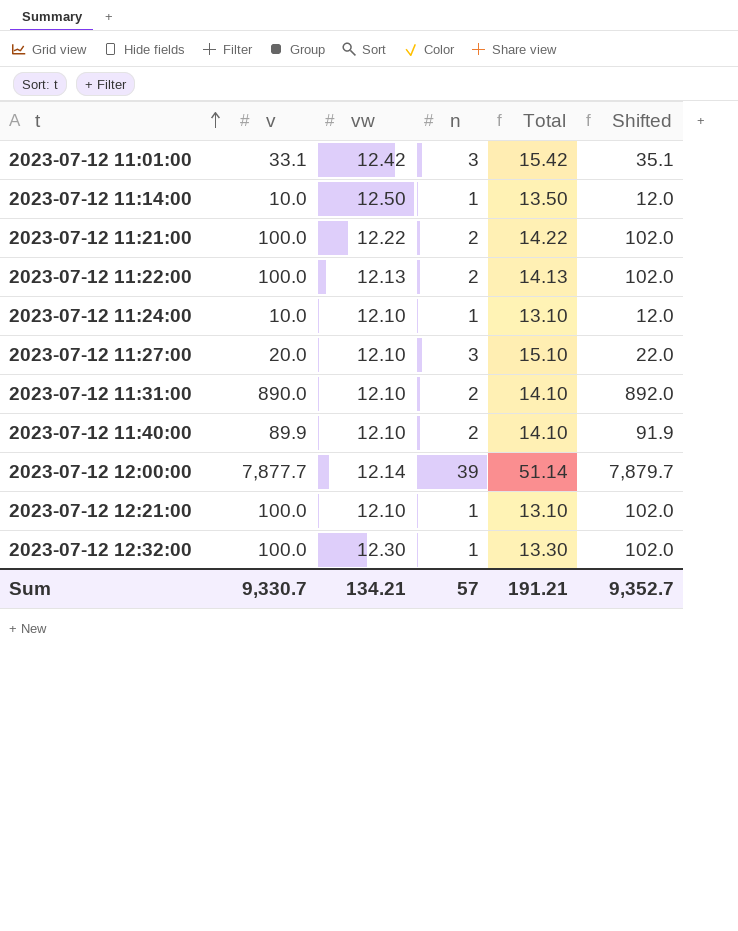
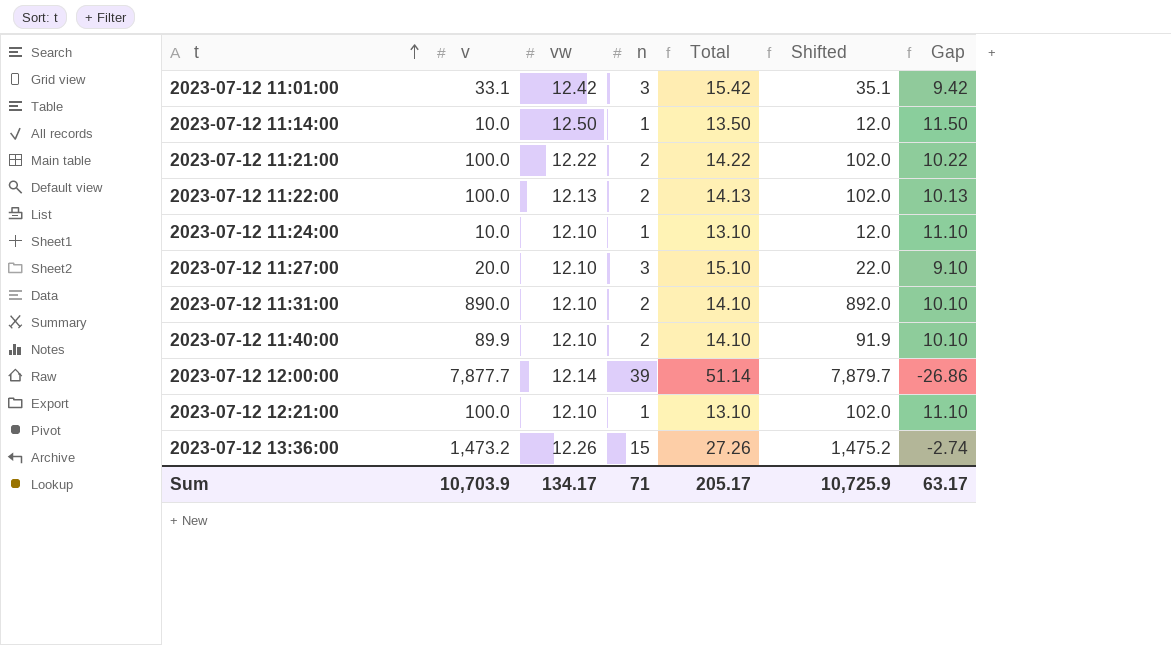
column Gap | formula: none -> [vw] - [n]
row 2023-07-12 12:32:00: 100.0 | 12.30 | 1 | 13.30 | 102.0 -> none
row 2023-07-12 13:36:00: none -> 1,473.2 | 12.26 | 15 | 27.26 | 1,475.2 | -2.74
Sum | v: 9,330.7 -> 10,703.9
Sum | vw: 134.21 -> 134.17
Sum | n: 57 -> 71
Sum | Total: 191.21 -> 205.17
Sum | Shifted: 9,352.7 -> 10,725.9

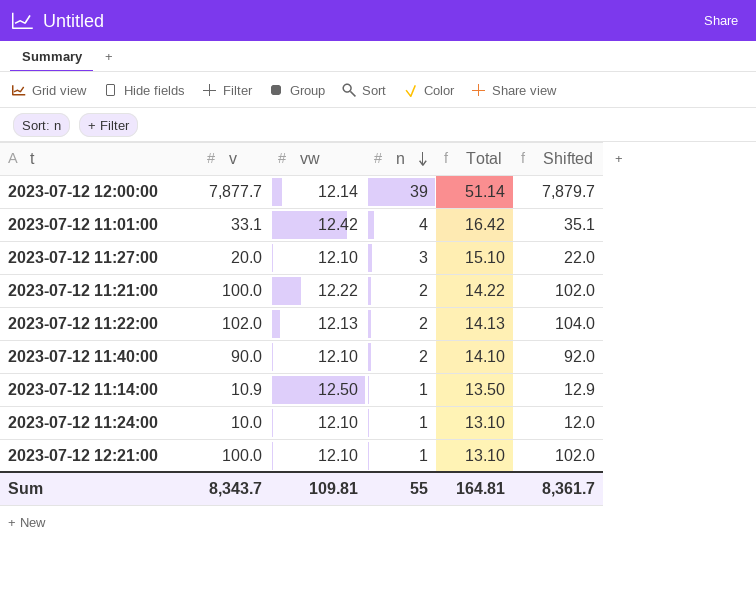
row order: t ascending -> n descending
column Gap | formula: [vw] - [n] -> none
row 2023-07-12 11:31:00: 890.0 | 12.10 | 2 | 14.10 | 892.0 | 10.10 -> none
row 2023-07-12 13:36:00: 1,473.2 | 12.26 | 15 | 27.26 | 1,475.2 | -2.74 -> none
2023-07-12 11:01:00 | n: 3 -> 4
2023-07-12 11:01:00 | Total: 15.42 -> 16.42
2023-07-12 11:22:00 | v: 100.0 -> 102.0
2023-07-12 11:22:00 | Shifted: 102.0 -> 104.0
2023-07-12 11:40:00 | v: 89.9 -> 90.0
2023-07-12 11:40:00 | Shifted: 91.9 -> 92.0
2023-07-12 11:14:00 | v: 10.0 -> 10.9
2023-07-12 11:14:00 | Shifted: 12.0 -> 12.9
Sum | v: 10,703.9 -> 8,343.7
Sum | vw: 134.17 -> 109.81
Sum | n: 71 -> 55
Sum | Total: 205.17 -> 164.81
Sum | Shifted: 10,725.9 -> 8,361.7

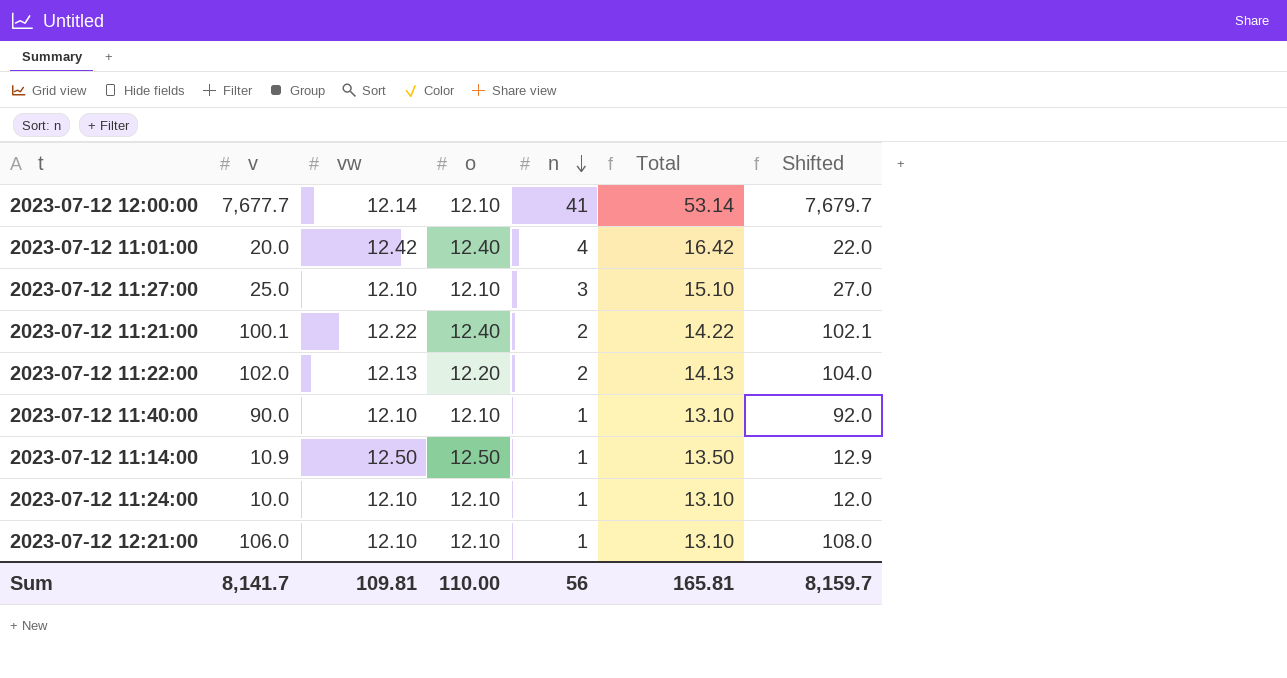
column o | position: none -> 4
2023-07-12 12:00:00 | v: 7,877.7 -> 7,677.7
2023-07-12 12:00:00 | n: 39 -> 41
2023-07-12 12:00:00 | Total: 51.14 -> 53.14
2023-07-12 12:00:00 | Shifted: 7,879.7 -> 7,679.7
2023-07-12 11:01:00 | v: 33.1 -> 20.0
2023-07-12 11:01:00 | Shifted: 35.1 -> 22.0
2023-07-12 11:27:00 | v: 20.0 -> 25.0
2023-07-12 11:27:00 | Shifted: 22.0 -> 27.0
2023-07-12 11:21:00 | v: 100.0 -> 100.1
2023-07-12 11:21:00 | Shifted: 102.0 -> 102.1
2023-07-12 11:40:00 | n: 2 -> 1
2023-07-12 11:40:00 | Total: 14.10 -> 13.10
2023-07-12 12:21:00 | v: 100.0 -> 106.0
2023-07-12 12:21:00 | Shifted: 102.0 -> 108.0
Sum | v: 8,343.7 -> 8,141.7
Sum | n: 55 -> 56
Sum | Total: 164.81 -> 165.81
Sum | Shifted: 8,361.7 -> 8,159.7

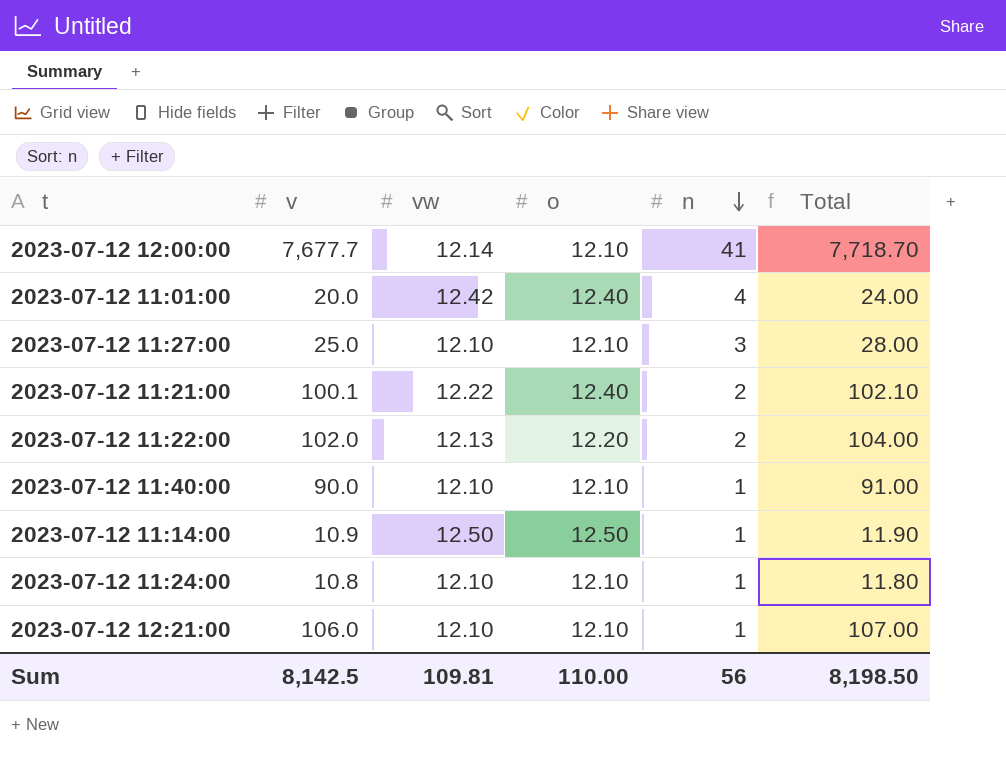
column Shifted | formula: [v] + 2 -> none
column Total | formula: [vw] + [n] -> [v] + [n]
2023-07-12 11:24:00 | v: 10.0 -> 10.8
Sum | v: 8,141.7 -> 8,142.5
Sum | Total: 165.81 -> 8,198.50

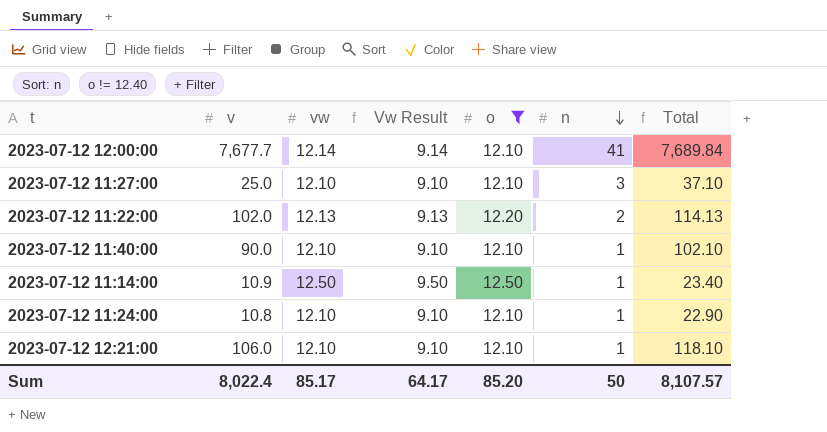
filter: none -> o != 12.40
column Vw Result | formula: none -> [vw] - 3
column Total | formula: [v] + [n] -> [v] + [vw]
Sum | v: 8,142.5 -> 8,022.4
Sum | vw: 109.81 -> 85.17
Sum | o: 110.00 -> 85.20
Sum | n: 56 -> 50
Sum | Total: 8,198.50 -> 8,107.57

